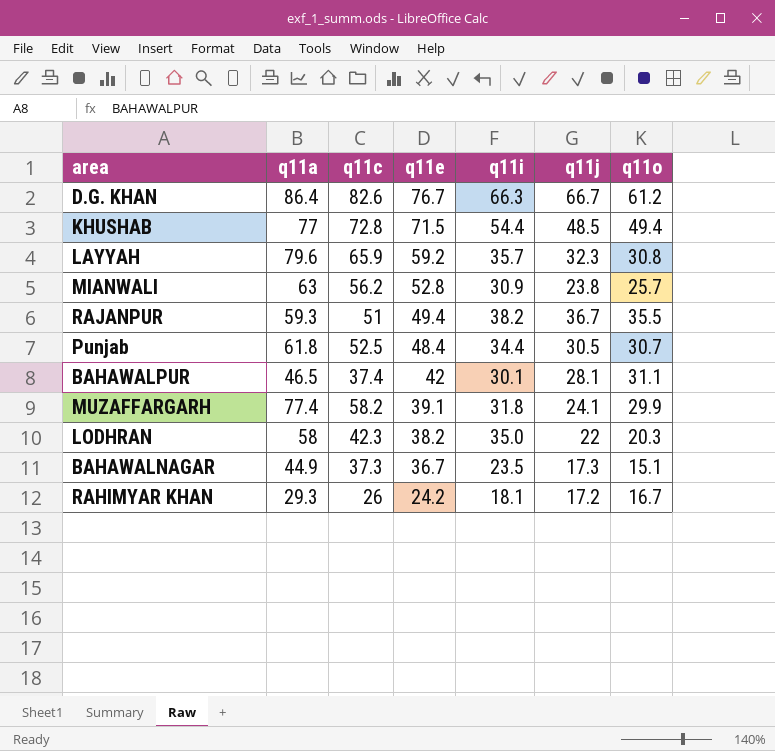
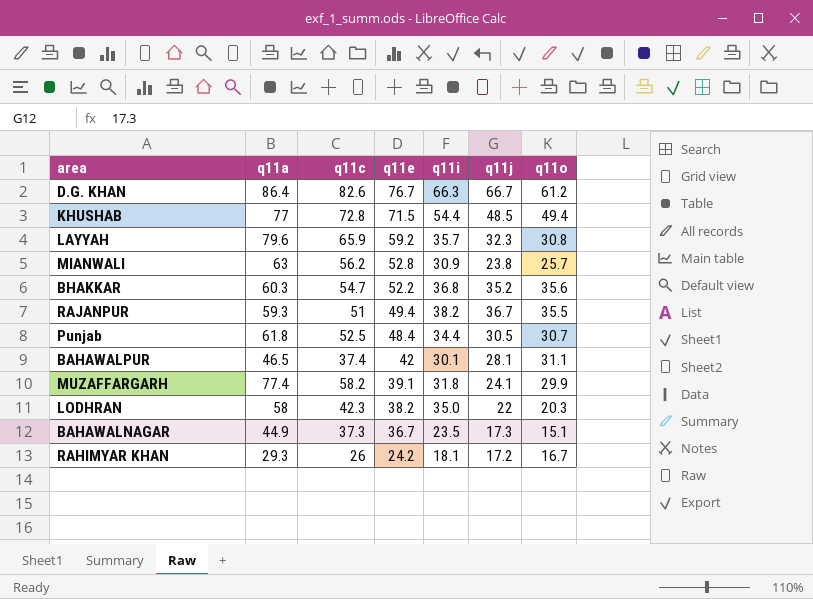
row BHAKKAR: none -> 60.3 | 54.7 | 52.2 | 36.8 | 35.2 | 35.6

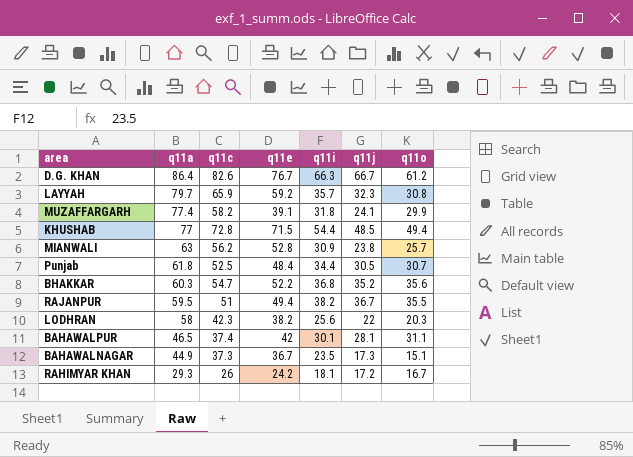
row order: q11e descending -> q11a descending
LAYYAH | q11a: 79.6 -> 79.7
RAJANPUR | q11a: 59.3 -> 59.5
LODHRAN | q11i: 35.0 -> 25.6

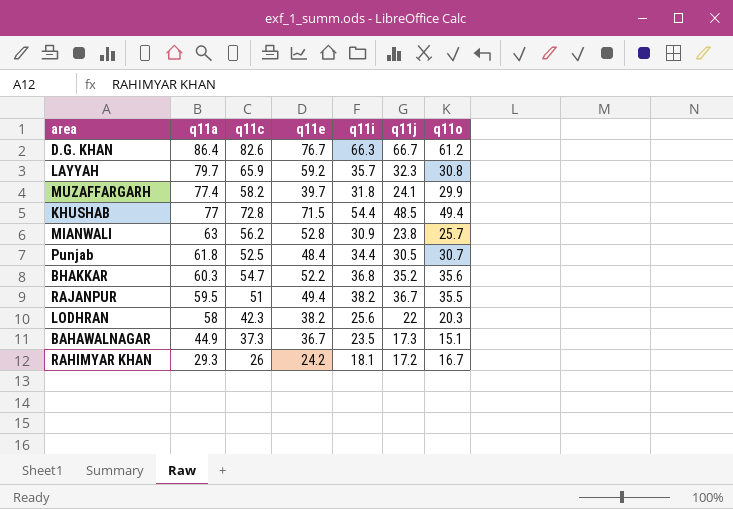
row BAHAWALPUR: 46.5 | 37.4 | 42 | 30.1 | 28.1 | 31.1 -> none
MUZAFFARGARH | q11e: 39.1 -> 39.7

